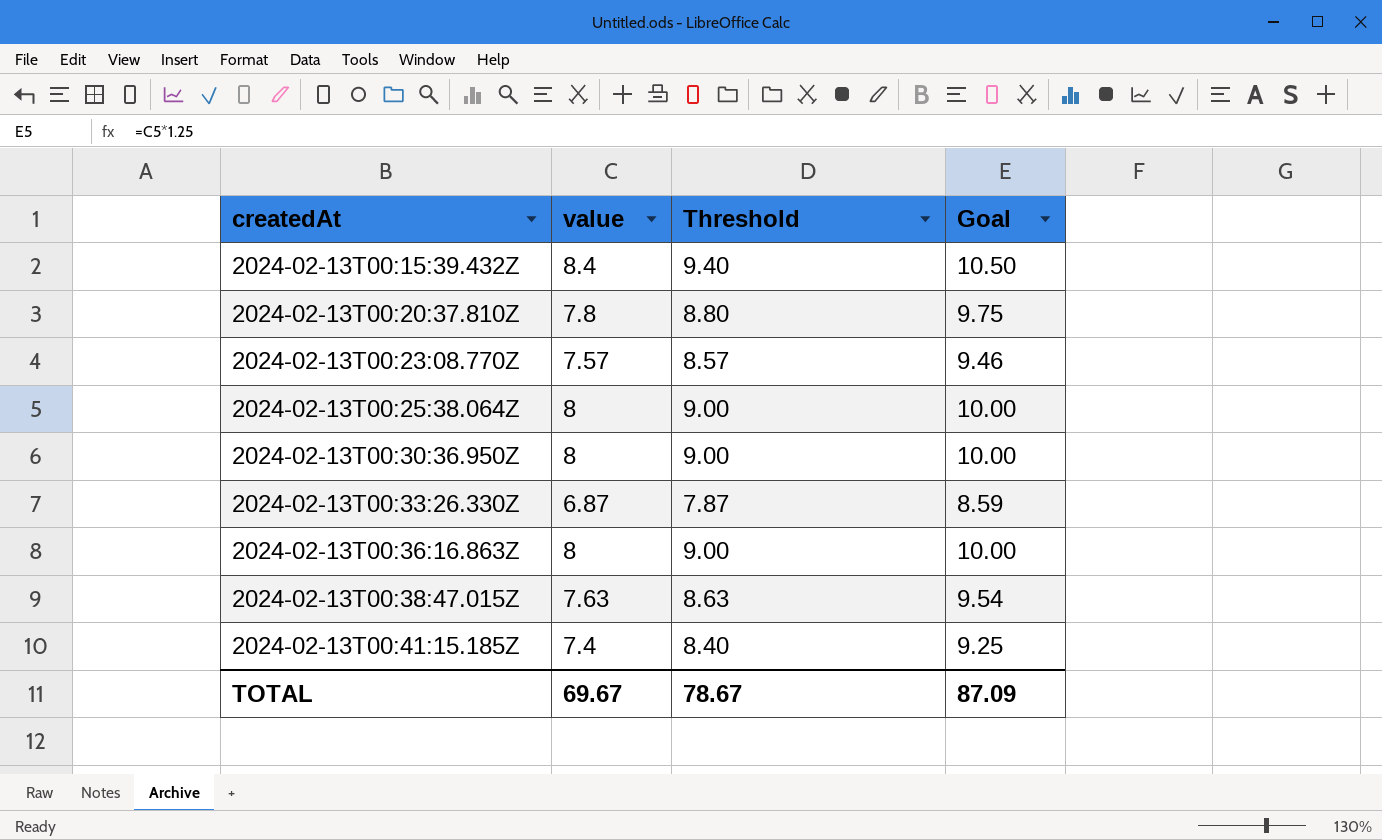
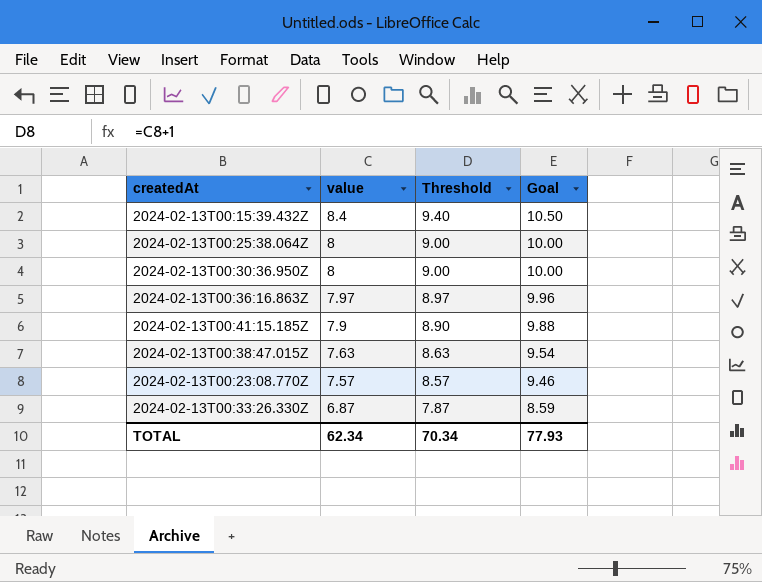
row order: createdAt ascending -> value descending
row 2024-02-13T00:20:37.810Z: 7.8 | 8.80 | 9.75 -> none
2024-02-13T00:36:16.863Z | value: 8 -> 7.97
2024-02-13T00:36:16.863Z | Threshold: 9.00 -> 8.97
2024-02-13T00:36:16.863Z | Goal: 10.00 -> 9.96
2024-02-13T00:41:15.185Z | value: 7.4 -> 7.9
2024-02-13T00:41:15.185Z | Threshold: 8.40 -> 8.90
2024-02-13T00:41:15.185Z | Goal: 9.25 -> 9.88
TOTAL | value: 69.67 -> 62.34
TOTAL | Threshold: 78.67 -> 70.34
TOTAL | Goal: 87.09 -> 77.93

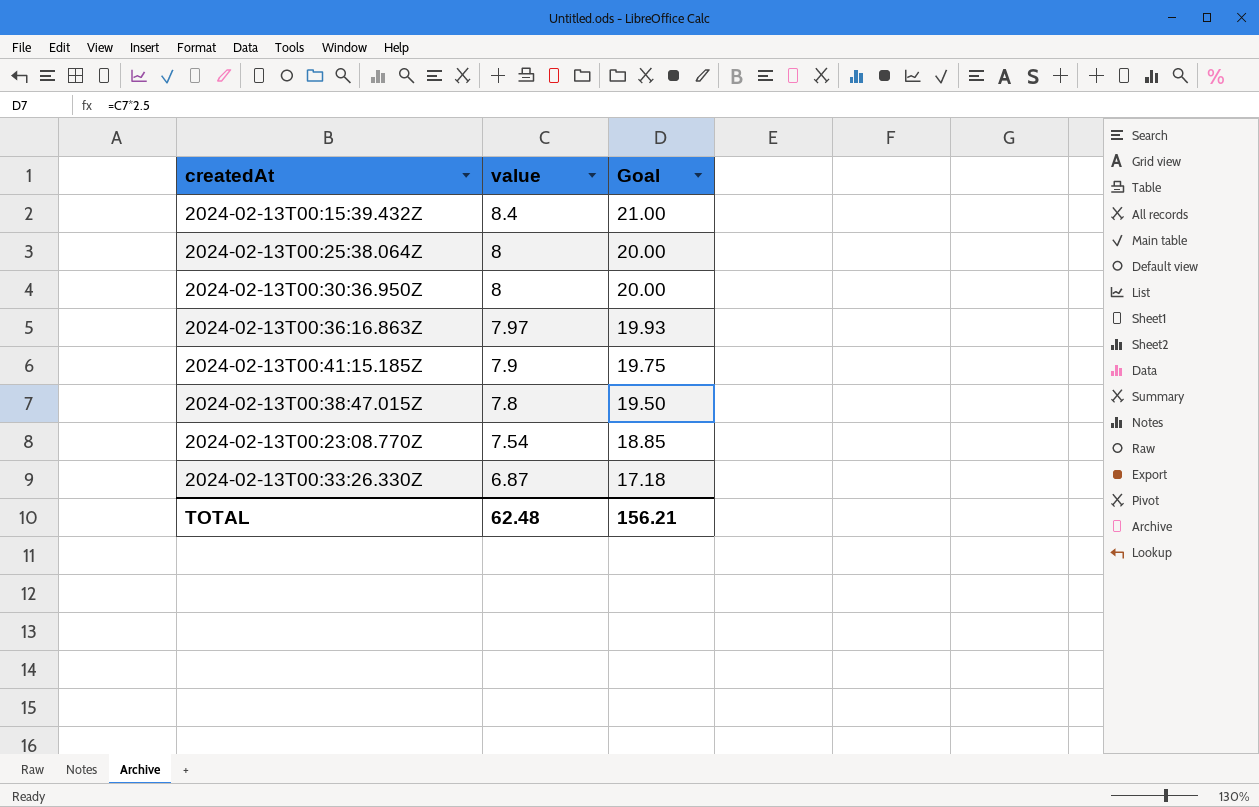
column Threshold | formula: [value] + 1 -> none
column Goal | formula: [value] * 1.25 -> [value] * 2.5
2024-02-13T00:38:47.015Z | value: 7.63 -> 7.8
2024-02-13T00:23:08.770Z | value: 7.57 -> 7.54
TOTAL | value: 62.34 -> 62.48
TOTAL | Goal: 77.93 -> 156.21

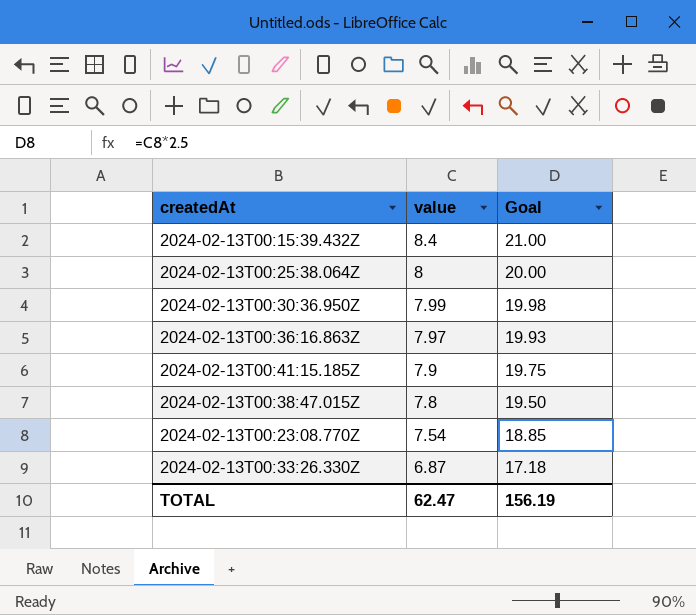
2024-02-13T00:30:36.950Z | value: 8 -> 7.99
2024-02-13T00:30:36.950Z | Goal: 20.00 -> 19.98
TOTAL | value: 62.48 -> 62.47
TOTAL | Goal: 156.21 -> 156.19

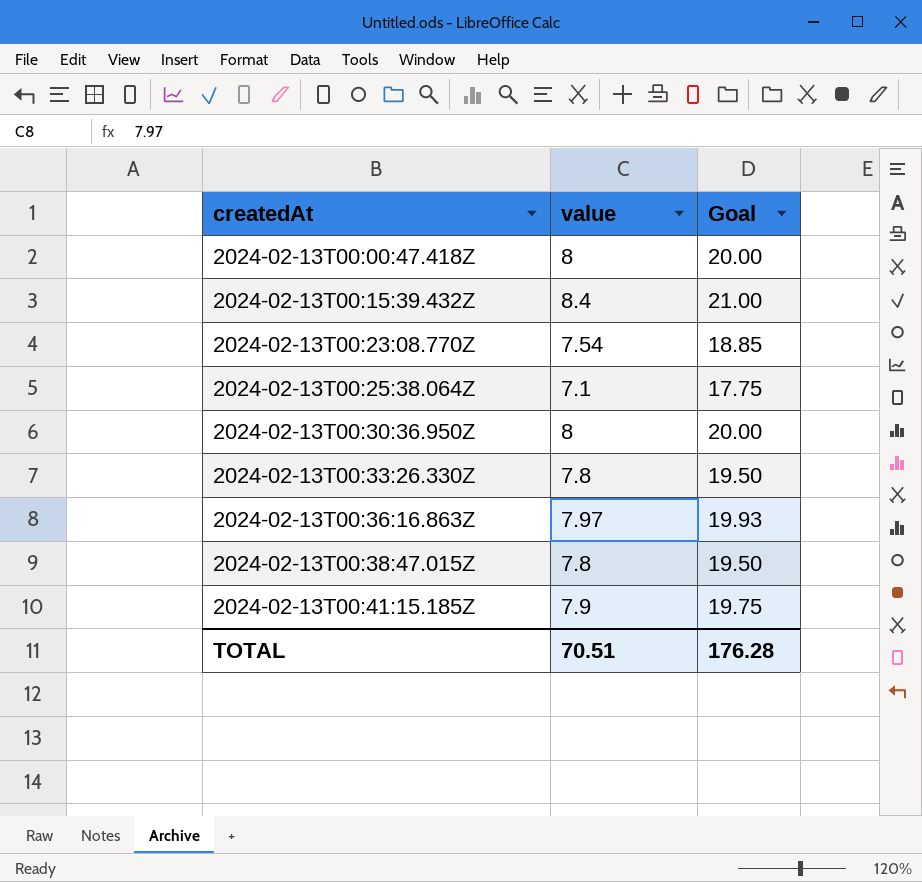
row order: value descending -> createdAt ascending
row 2024-02-13T00:00:47.418Z: none -> 8 | 20.00
2024-02-13T00:25:38.064Z | value: 8 -> 7.1
2024-02-13T00:25:38.064Z | Goal: 20.00 -> 17.75
2024-02-13T00:30:36.950Z | value: 7.99 -> 8
2024-02-13T00:30:36.950Z | Goal: 19.98 -> 20.00
2024-02-13T00:33:26.330Z | value: 6.87 -> 7.8
2024-02-13T00:33:26.330Z | Goal: 17.18 -> 19.50
TOTAL | value: 62.47 -> 70.51
TOTAL | Goal: 156.19 -> 176.28

